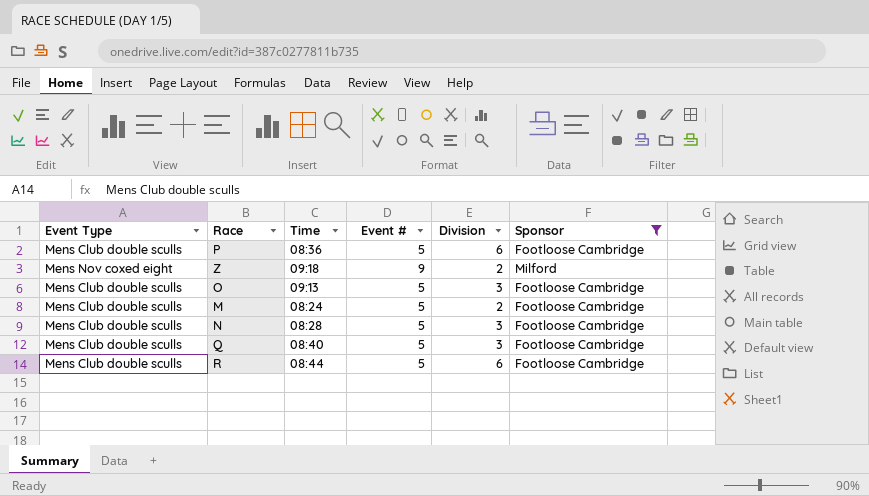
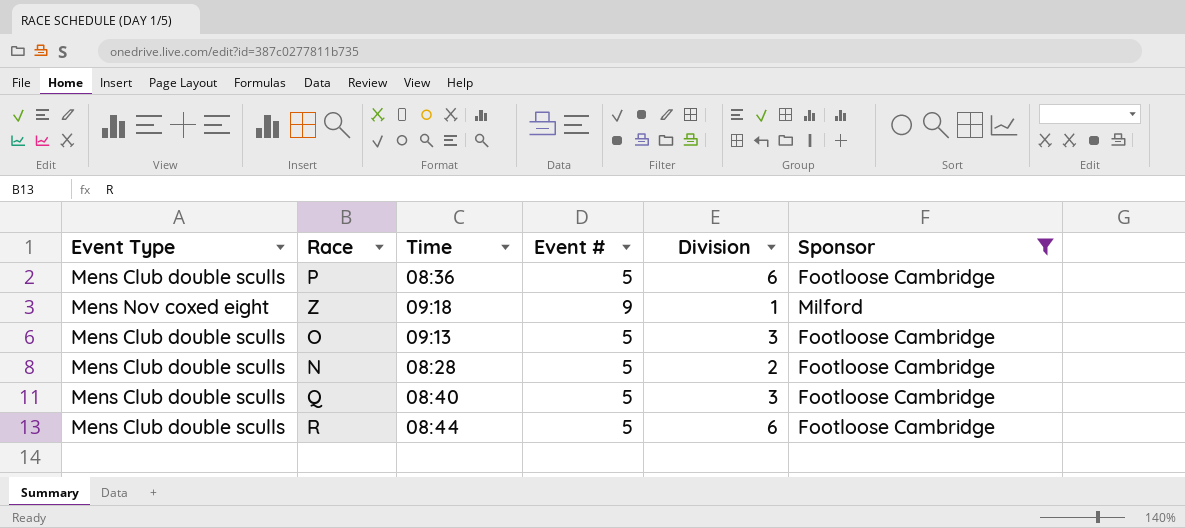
row M: Mens Club double sculls | 08:24 | 5 | 2 | Footloose Cambridge -> none
Z | Division: 2 -> 1
N | Division: 3 -> 2

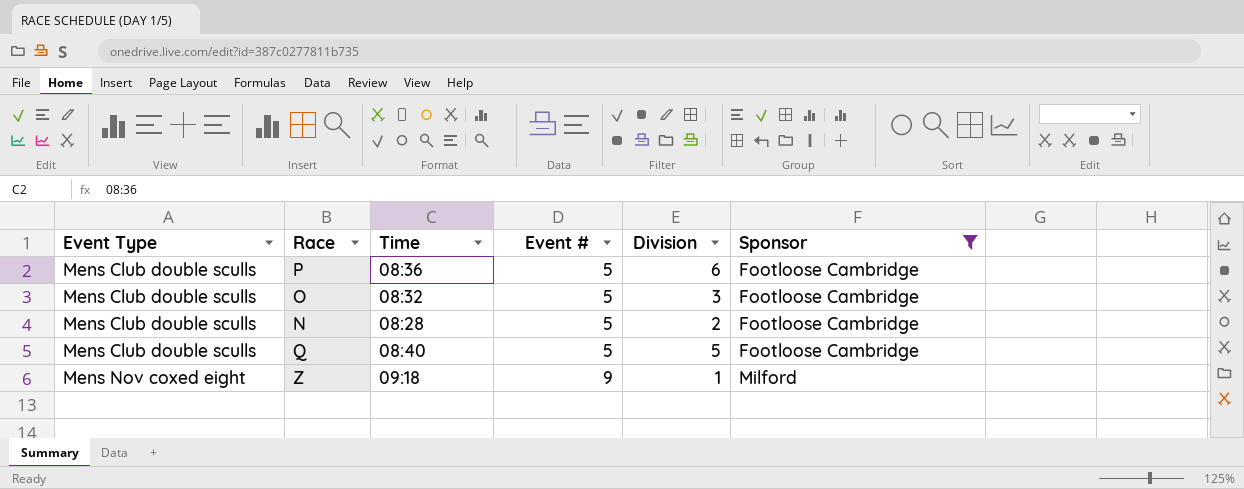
row order: none -> Event Type ascending
row R: Mens Club double sculls | 08:44 | 5 | 6 | Footloose Cambridge -> none
O | Time: 09:13 -> 08:32
Q | Division: 3 -> 5

